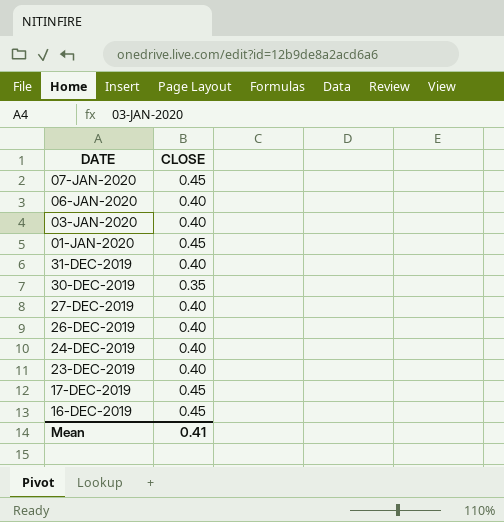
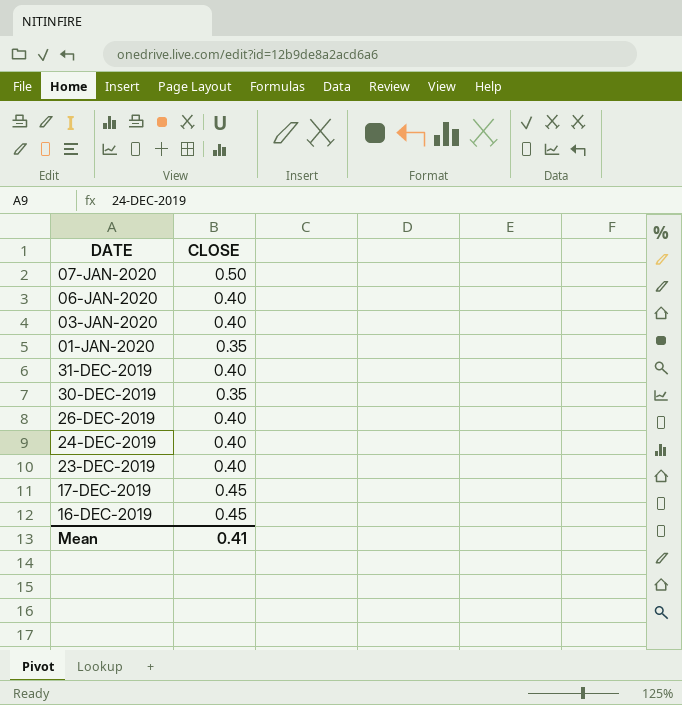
row 27-DEC-2019: 0.40 -> none
07-JAN-2020 | CLOSE: 0.45 -> 0.50
01-JAN-2020 | CLOSE: 0.45 -> 0.35

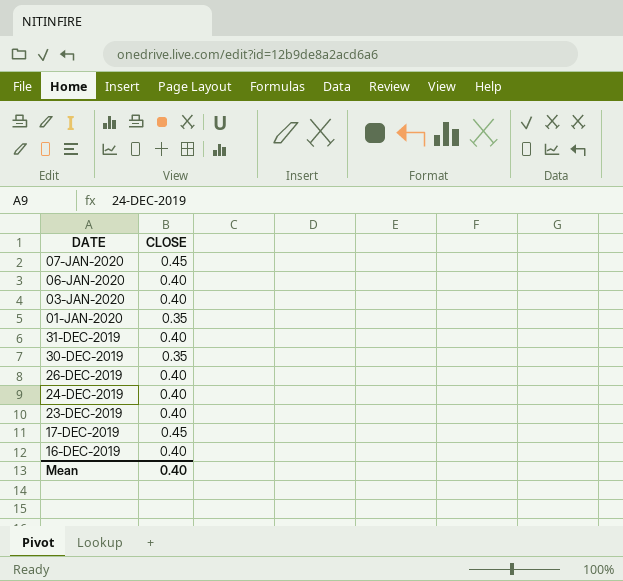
07-JAN-2020 | CLOSE: 0.50 -> 0.45
16-DEC-2019 | CLOSE: 0.45 -> 0.40
Mean | CLOSE: 0.41 -> 0.40

